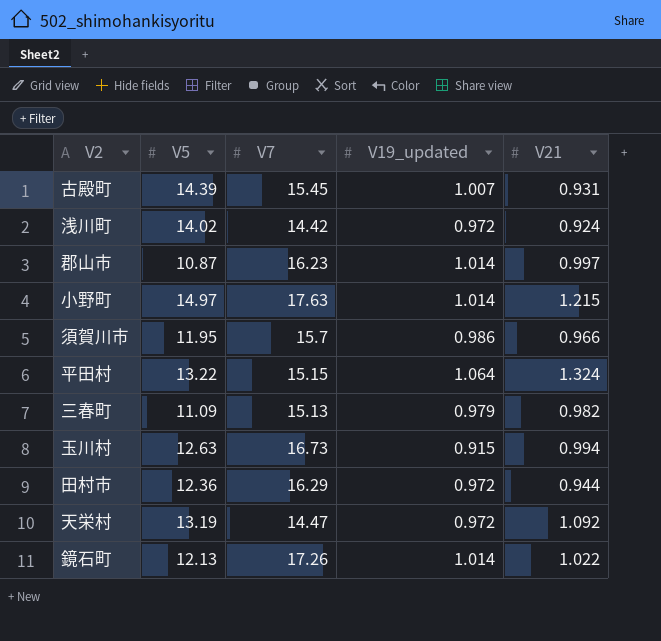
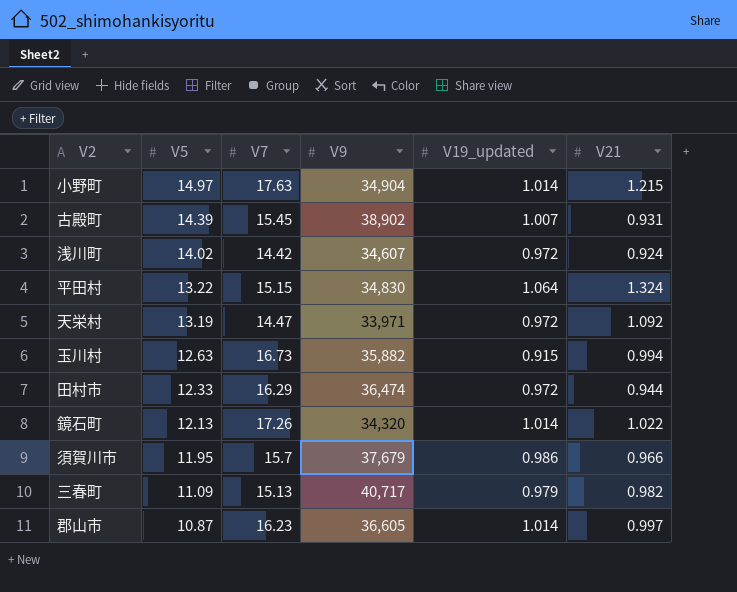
row order: none -> V5 descending
column V9 | position: none -> 4
田村市 | V5: 12.36 -> 12.33

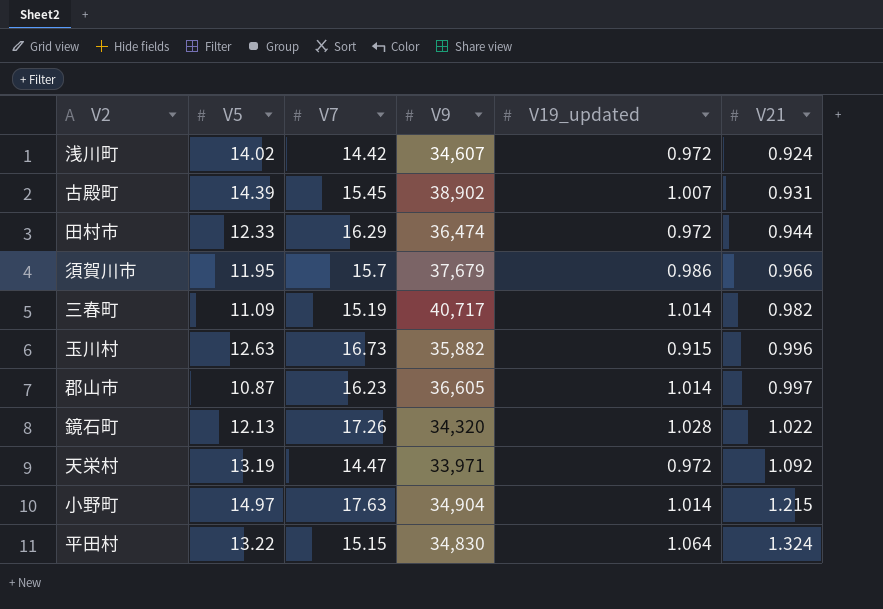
row order: V5 descending -> V21 ascending
三春町 | V7: 15.13 -> 15.19
三春町 | V19_updated: 0.979 -> 1.014
玉川村 | V21: 0.994 -> 0.996
鏡石町 | V19_updated: 1.014 -> 1.028

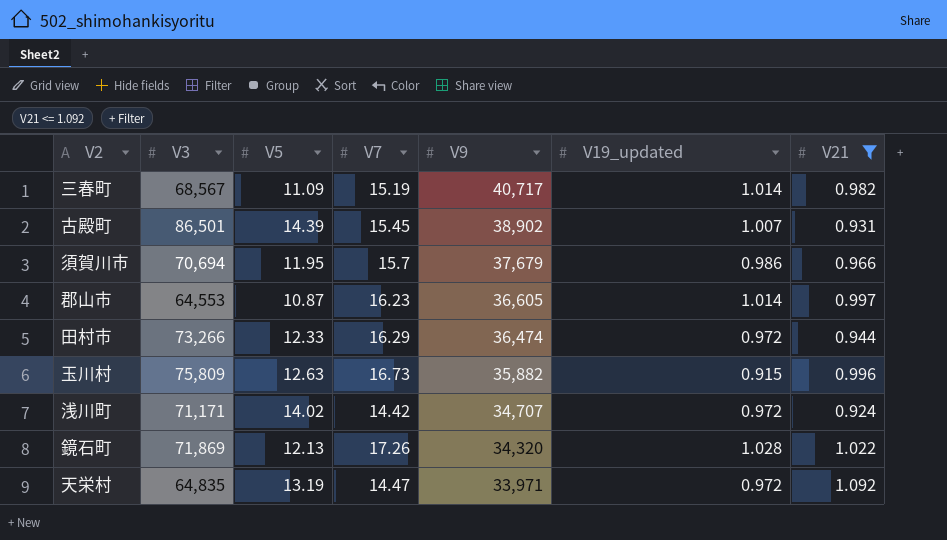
filter: none -> V21 <= 1.092
row order: V21 ascending -> V9 descending
column V3 | position: none -> 2
浅川町 | V9: 34,607 -> 34,707

